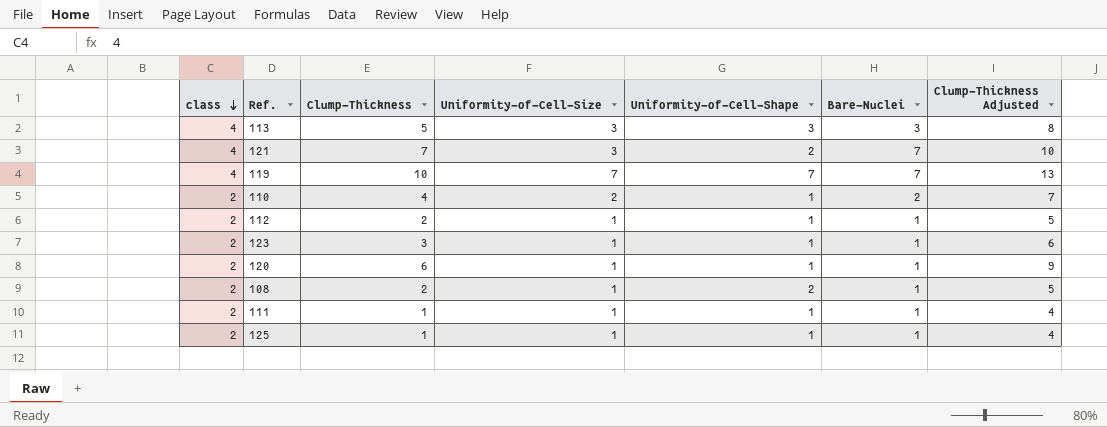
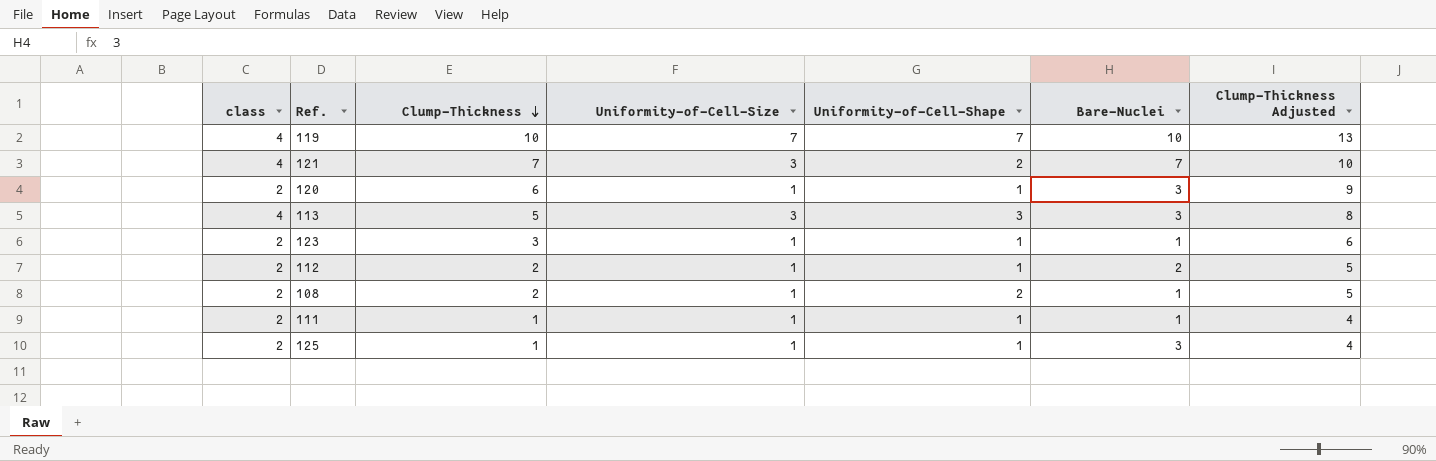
row order: class descending -> Clump-Thickness descending
row 110: 2 | 4 | 2 | 1 | 2 | 7 -> none
119 | Bare-Nuclei: 7 -> 10
120 | Bare-Nuclei: 1 -> 3
112 | Bare-Nuclei: 1 -> 2
125 | Bare-Nuclei: 1 -> 3

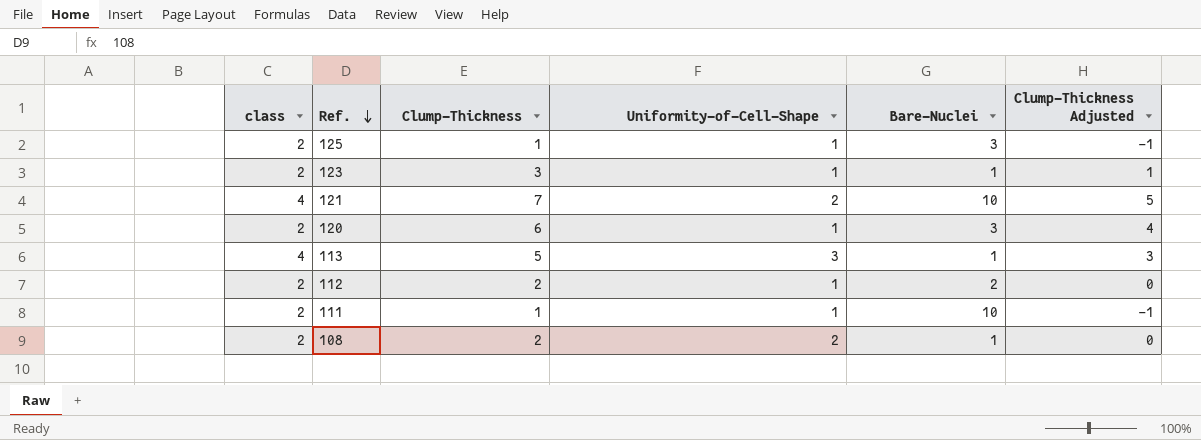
row order: Clump-Thickness descending -> Ref. descending
column Uniformity-of-Cell-Size | position: 4 -> none
column Clump-Thickness Adjusted | formula: [Clump-Thickness] + 3 -> [Clump-Thickness] - 2
row 119: 4 | 10 | 7 | 7 | 10 | 13 -> none
121 | Bare-Nuclei: 7 -> 10
113 | Bare-Nuclei: 3 -> 1
111 | Bare-Nuclei: 1 -> 10

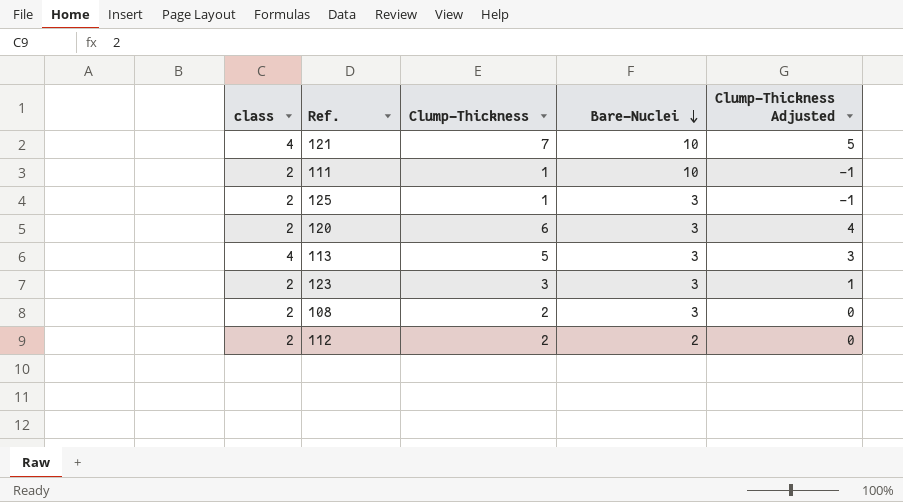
row order: Ref. descending -> Bare-Nuclei descending
column Uniformity-of-Cell-Shape | position: 4 -> none
113 | Bare-Nuclei: 1 -> 3
123 | Bare-Nuclei: 1 -> 3
108 | Bare-Nuclei: 1 -> 3

